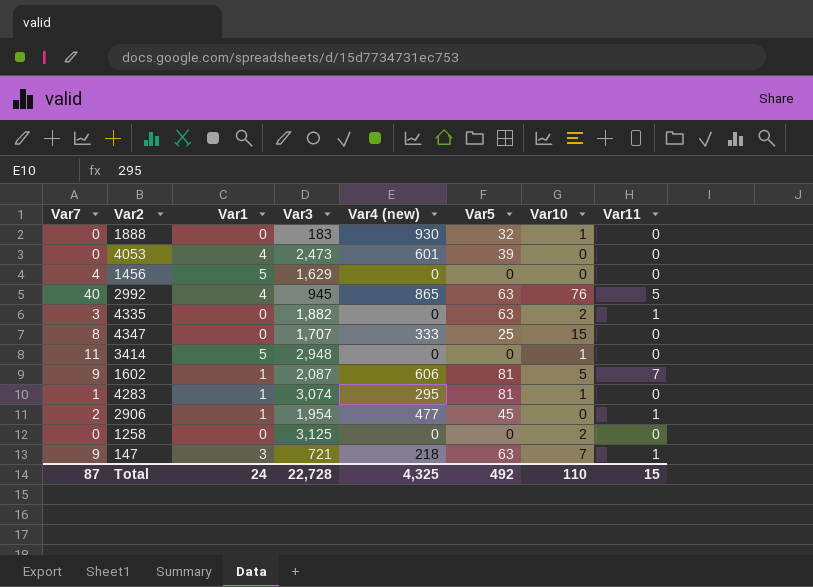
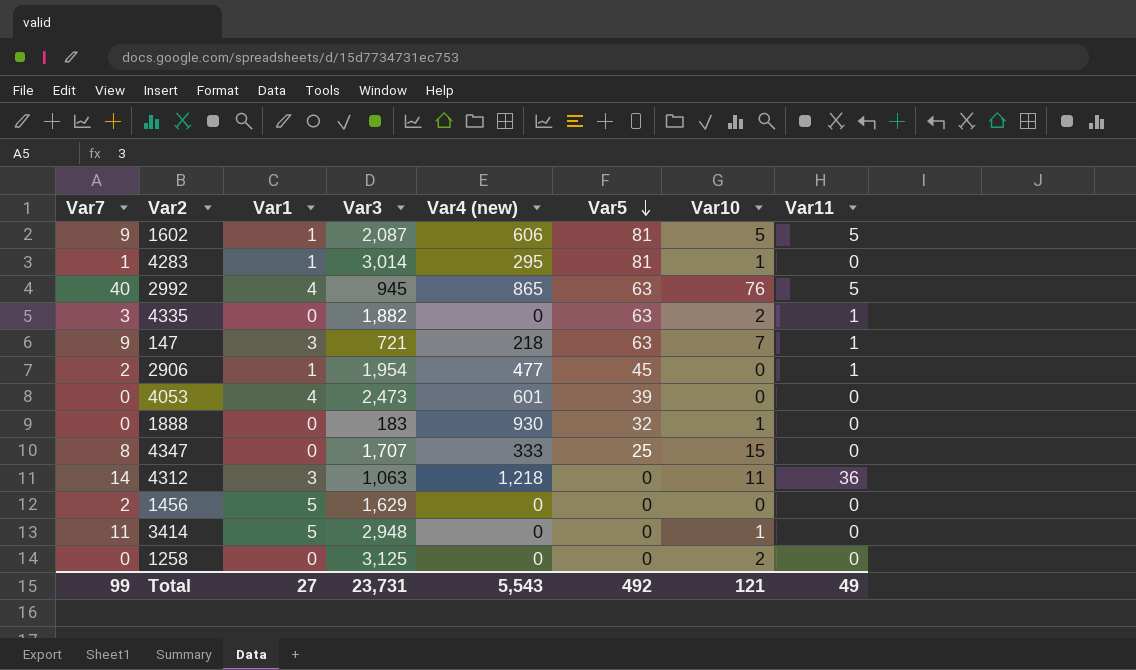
row order: none -> Var5 descending
1602 | Var11: 7 -> 5
4283 | Var3: 3,074 -> 3,014
row 4312: none -> 14 | 3 | 1,063 | 1,218 | 0 | 11 | 36
1456 | Var7: 4 -> 2
Total | Var7: 87 -> 99
Total | Var1: 24 -> 27
Total | Var3: 22,728 -> 23,731
Total | Var4 (new): 4,325 -> 5,543
Total | Var10: 110 -> 121
Total | Var11: 15 -> 49

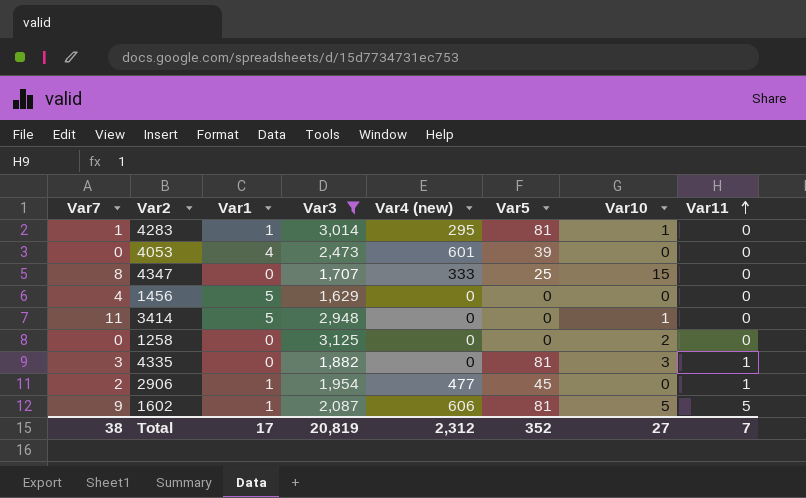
filter: none -> Var3 >= 1,629
row order: Var5 descending -> Var11 ascending
1456 | Var7: 2 -> 4
4335 | Var5: 63 -> 81
4335 | Var10: 2 -> 3
Total | Var7: 99 -> 38
Total | Var1: 27 -> 17
Total | Var3: 23,731 -> 20,819
Total | Var4 (new): 5,543 -> 2,312
Total | Var5: 492 -> 352
Total | Var10: 121 -> 27
Total | Var11: 49 -> 7

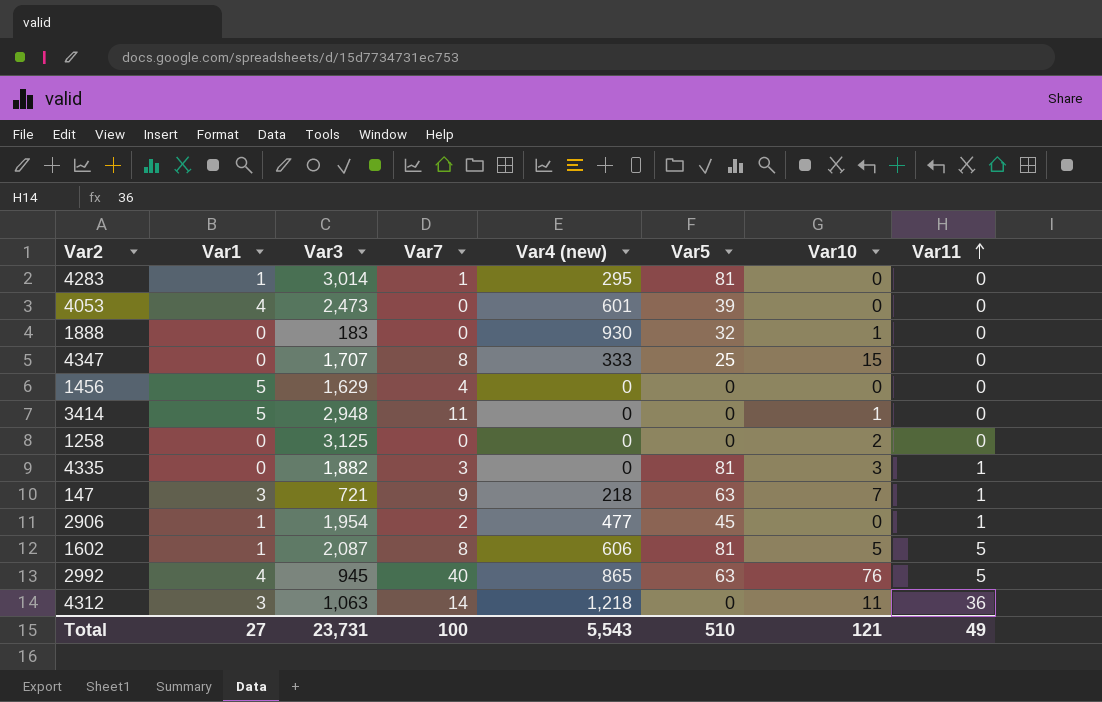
filter: Var3 >= 1,629 -> none
column Var7 | position: 1 -> 4
4283 | Var10: 1 -> 0
1602 | Var7: 9 -> 8
Total | Var1: 17 -> 27
Total | Var3: 20,819 -> 23,731
Total | Var7: 38 -> 100
Total | Var4 (new): 2,312 -> 5,543
Total | Var5: 352 -> 510
Total | Var10: 27 -> 121
Total | Var11: 7 -> 49

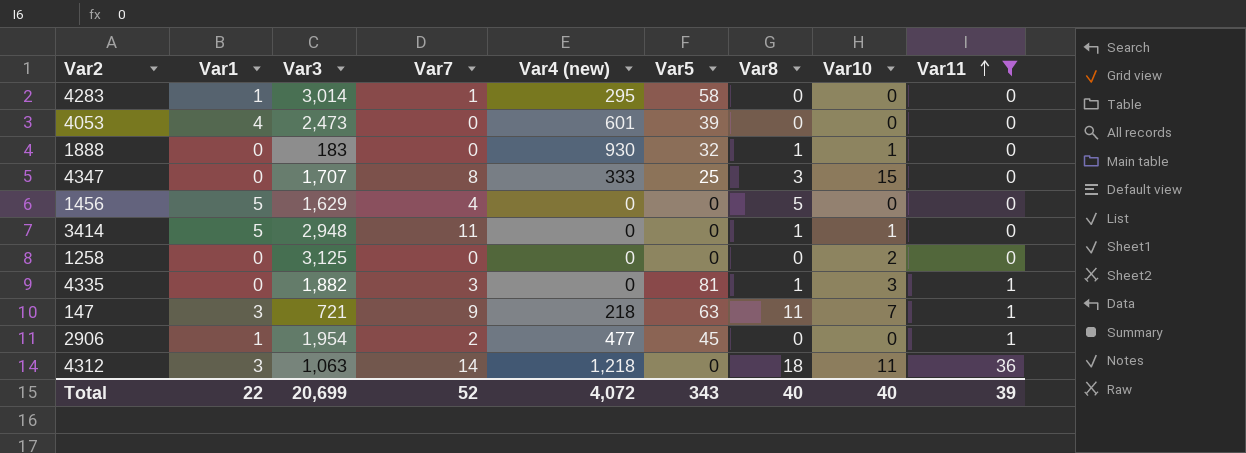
filter: none -> Var11 != 5
column Var8 | position: none -> 7
4283 | Var5: 81 -> 58
Total | Var1: 27 -> 22
Total | Var3: 23,731 -> 20,699
Total | Var7: 100 -> 52
Total | Var4 (new): 5,543 -> 4,072
Total | Var5: 510 -> 343
Total | Var10: 121 -> 40
Total | Var11: 49 -> 39

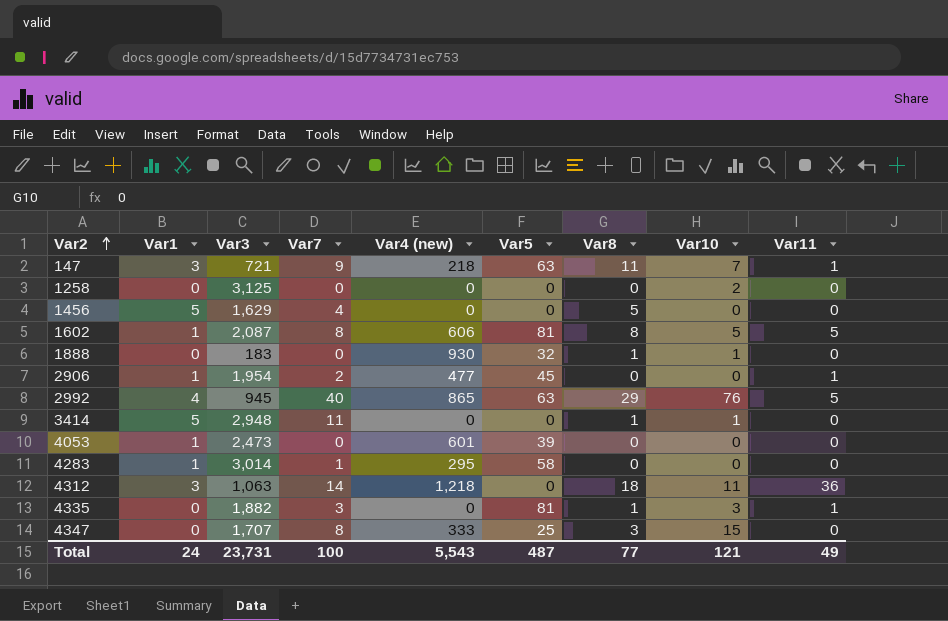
filter: Var11 != 5 -> none
row order: Var11 ascending -> Var2 ascending
4053 | Var1: 4 -> 1
Total | Var1: 22 -> 24
Total | Var3: 20,699 -> 23,731
Total | Var7: 52 -> 100
Total | Var4 (new): 4,072 -> 5,543
Total | Var5: 343 -> 487
Total | Var8: 40 -> 77
Total | Var10: 40 -> 121
Total | Var11: 39 -> 49

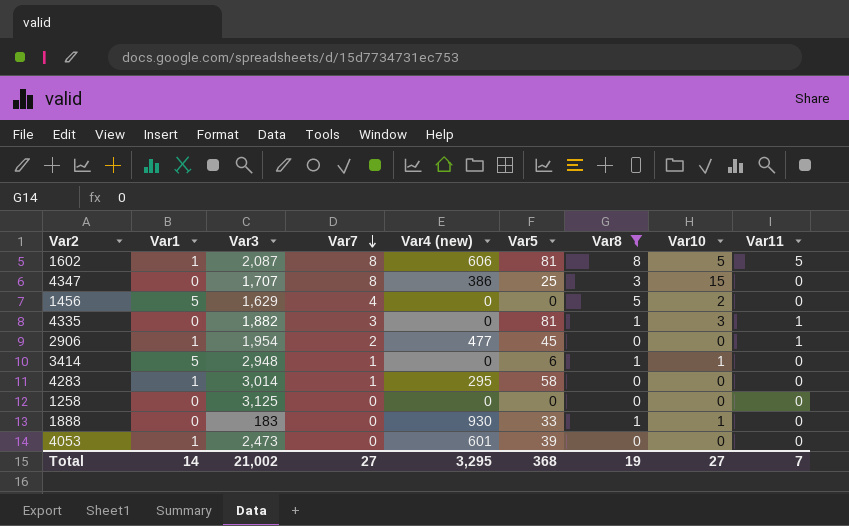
filter: none -> Var8 <= 8
row order: Var2 ascending -> Var7 descending
4347 | Var4 (new): 333 -> 386
1456 | Var10: 0 -> 2
3414 | Var7: 11 -> 1
3414 | Var5: 0 -> 6
1258 | Var10: 2 -> 0
1888 | Var5: 32 -> 33
Total | Var1: 24 -> 14
Total | Var3: 23,731 -> 21,002
Total | Var7: 100 -> 27
Total | Var4 (new): 5,543 -> 3,295
Total | Var5: 487 -> 368
Total | Var8: 77 -> 19
Total | Var10: 121 -> 27
Total | Var11: 49 -> 7

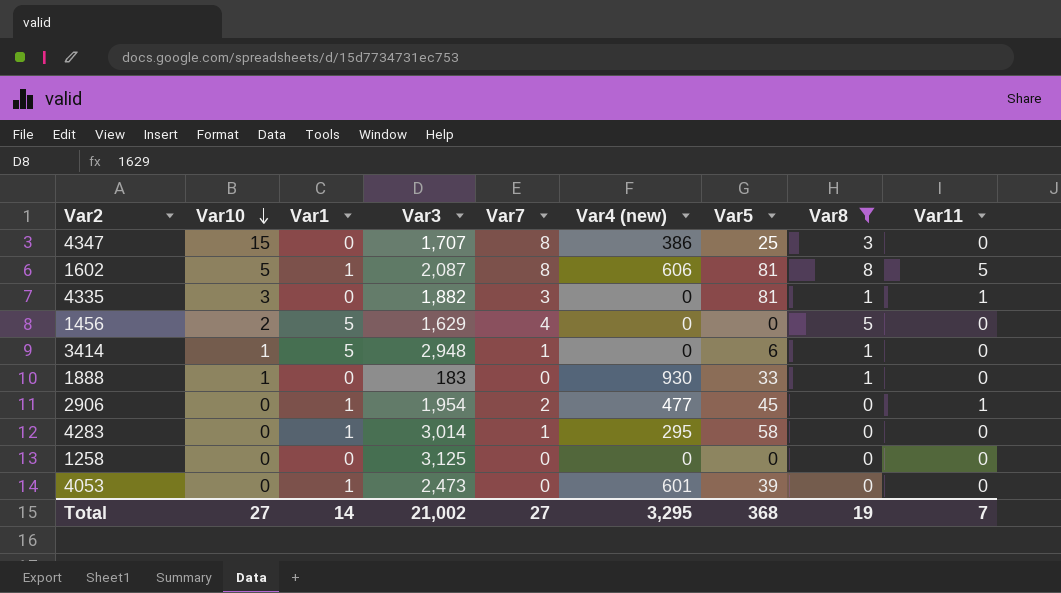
row order: Var7 descending -> Var10 descending
column Var10 | position: 8 -> 2

